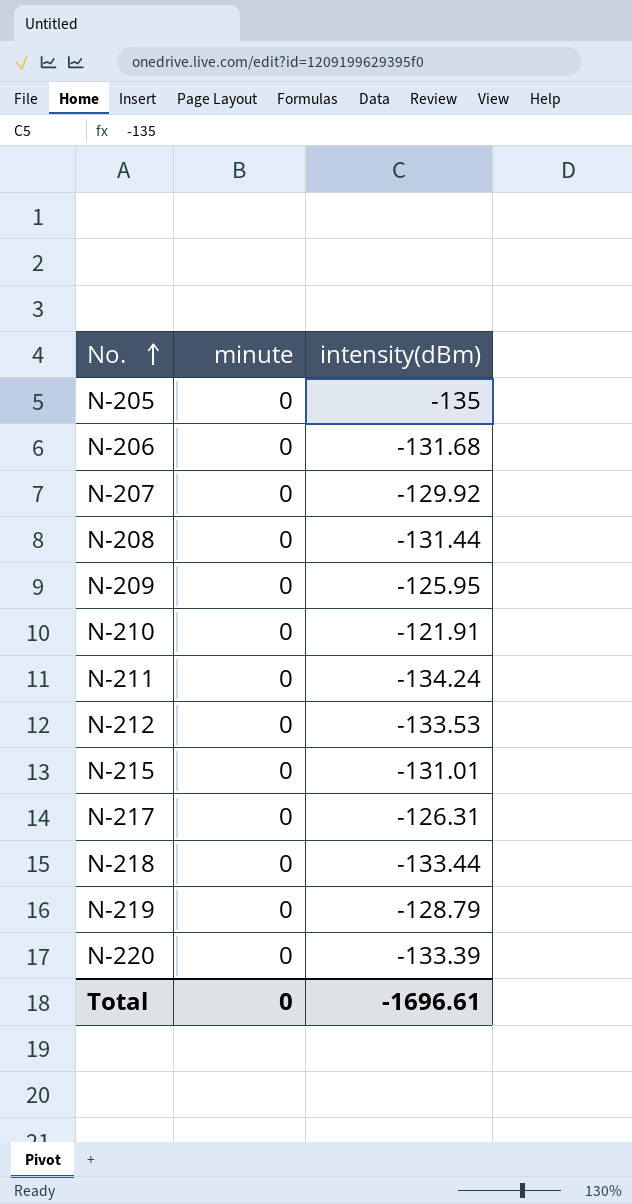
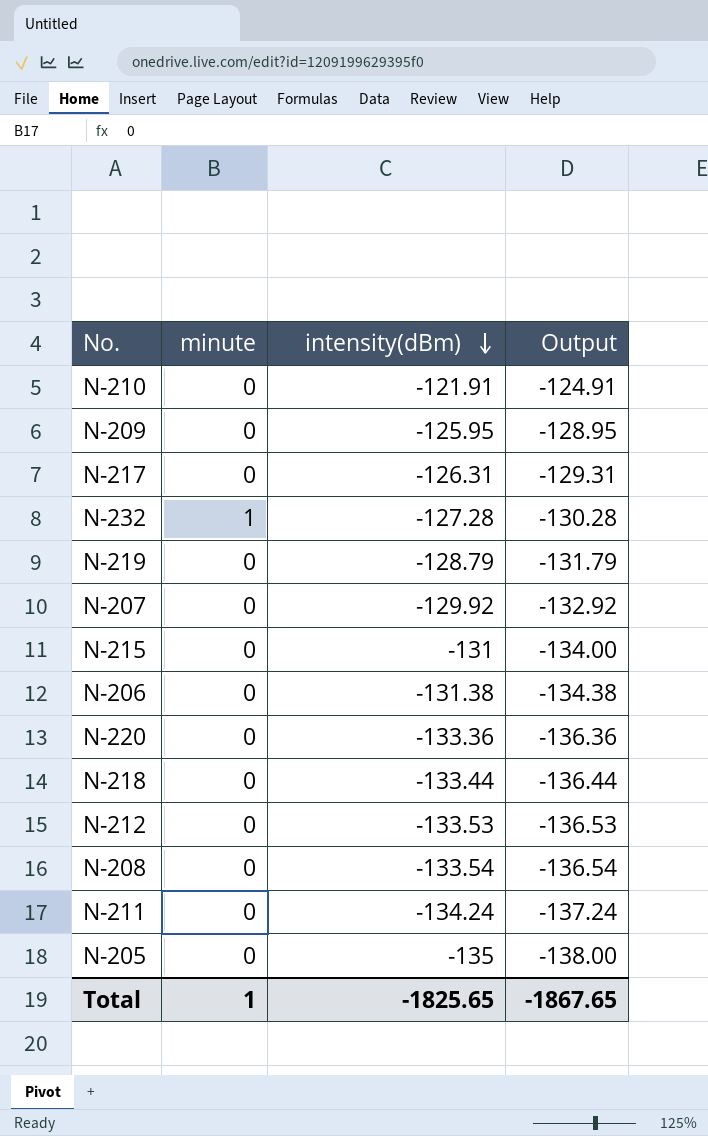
row order: No. ascending -> intensity(dBm) descending
column Output | formula: none -> [intensity(dBm)] - 3
row N-232: none -> 1 | -127.28 | -130.28
N-215 | intensity(dBm): -131.01 -> -131
N-206 | intensity(dBm): -131.68 -> -131.38
N-220 | intensity(dBm): -133.39 -> -133.36
N-208 | intensity(dBm): -131.44 -> -133.54
Total | minute: 0 -> 1
Total | intensity(dBm): -1696.61 -> -1825.65

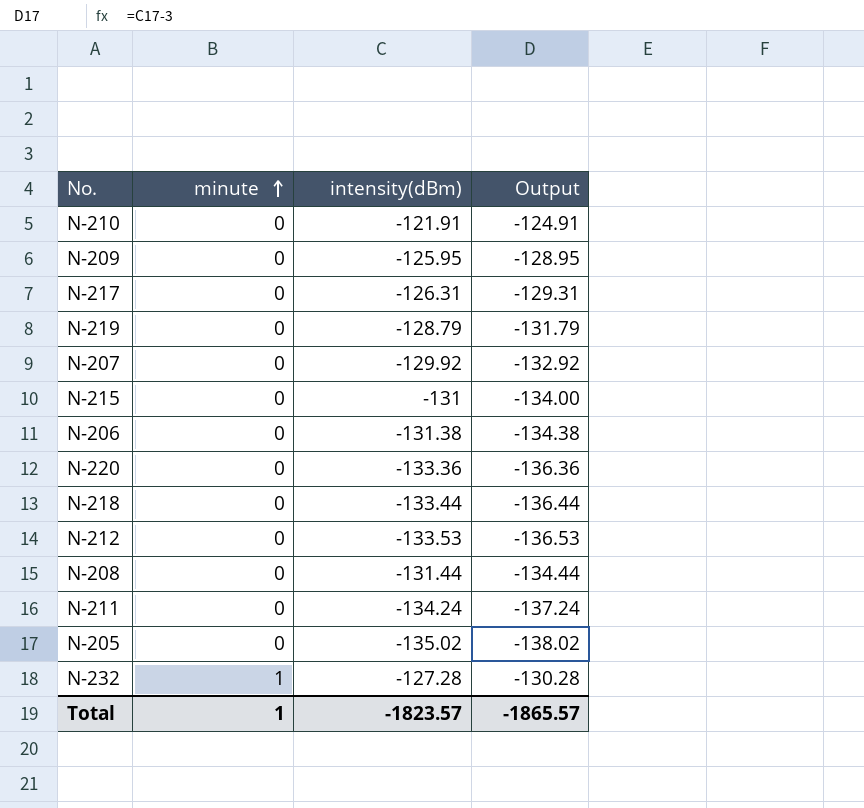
row order: intensity(dBm) descending -> minute ascending
N-208 | intensity(dBm): -133.54 -> -131.44
N-208 | Output: -136.54 -> -134.44
N-205 | intensity(dBm): -135 -> -135.02
N-205 | Output: -138.00 -> -138.02
Total | intensity(dBm): -1825.65 -> -1823.57
Total | Output: -1867.65 -> -1865.57

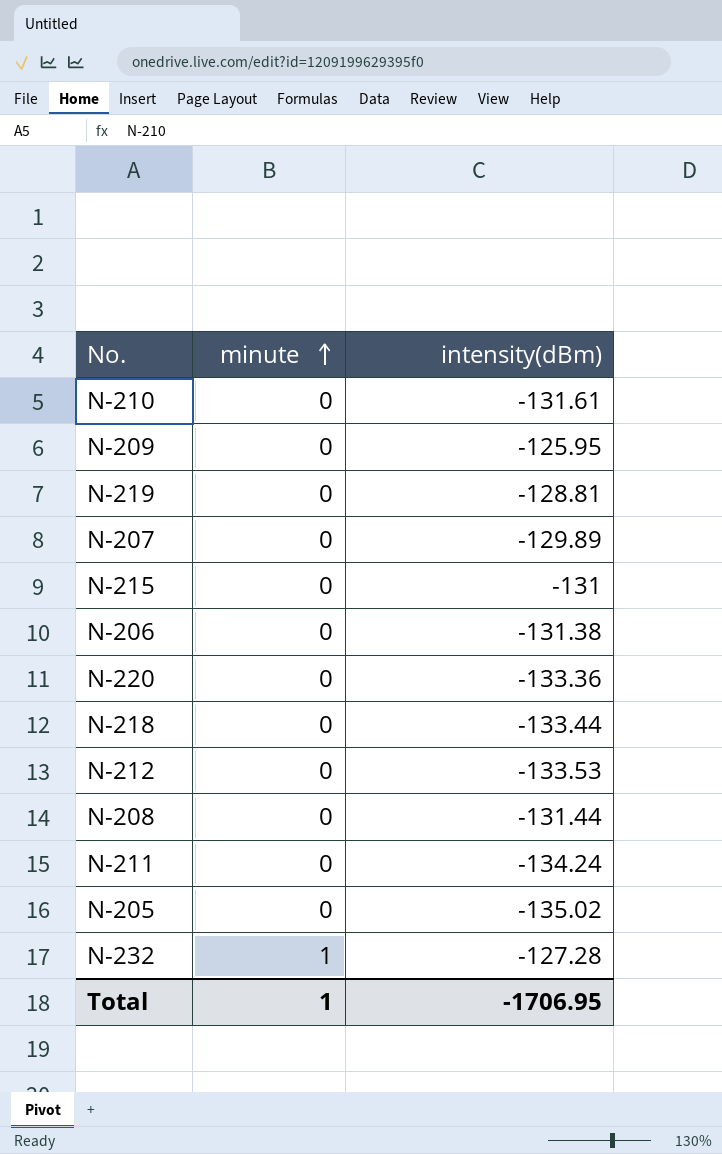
column Output | formula: [intensity(dBm)] - 3 -> none
row N-217: 0 | -126.31 | -129.31 -> none
N-210 | intensity(dBm): -121.91 -> -131.61
N-219 | intensity(dBm): -128.79 -> -128.81
N-207 | intensity(dBm): -129.92 -> -129.89
Total | intensity(dBm): -1823.57 -> -1706.95

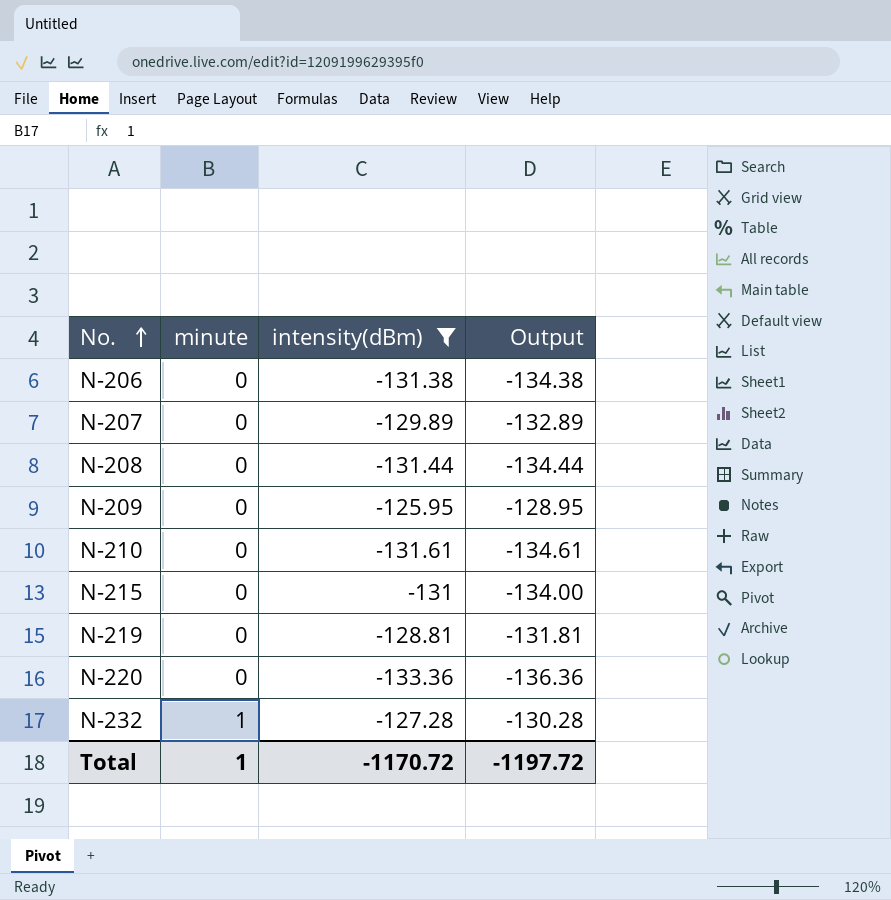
filter: none -> intensity(dBm) >= -133.36
row order: minute ascending -> No. ascending
column Output | formula: none -> [intensity(dBm)] - 3
Total | intensity(dBm): -1706.95 -> -1170.72

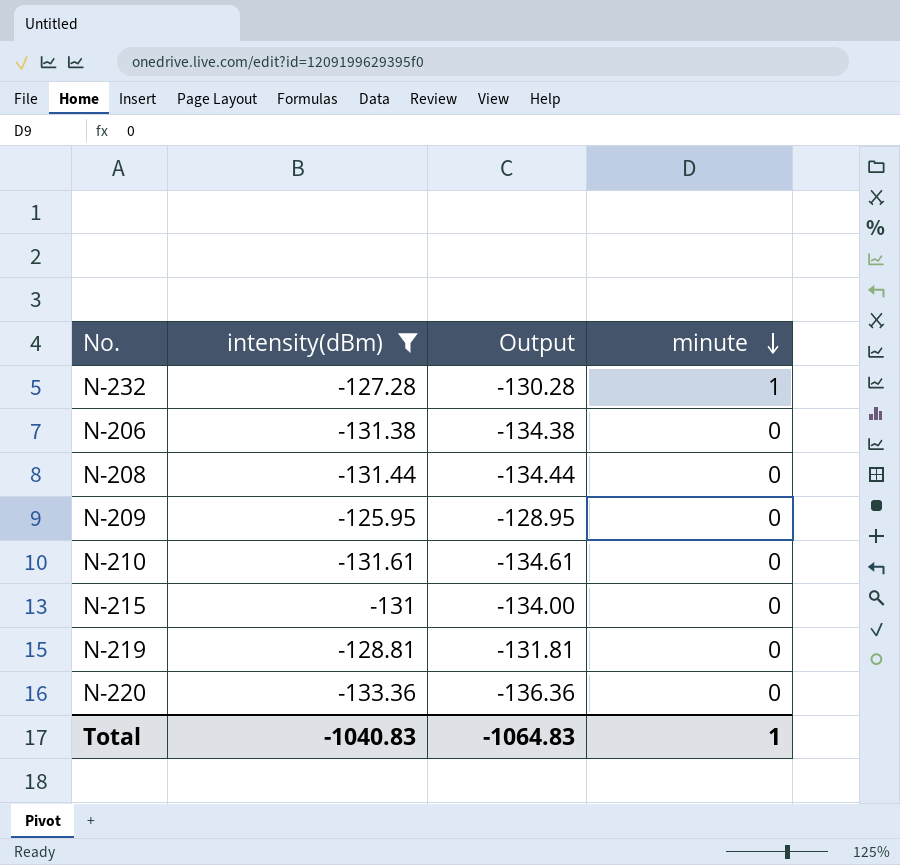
row order: No. ascending -> minute descending
column minute | position: 2 -> 4
row N-207: 0 | -129.89 | -132.89 -> none
Total | intensity(dBm): -1170.72 -> -1040.83
Total | Output: -1197.72 -> -1064.83

